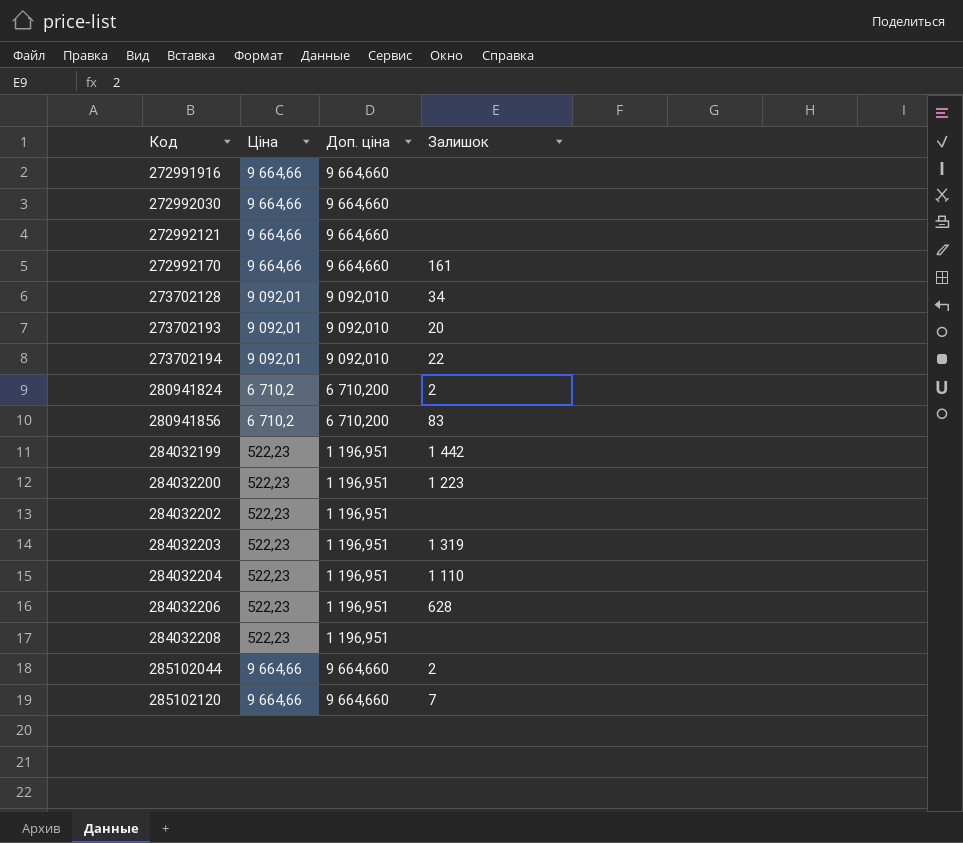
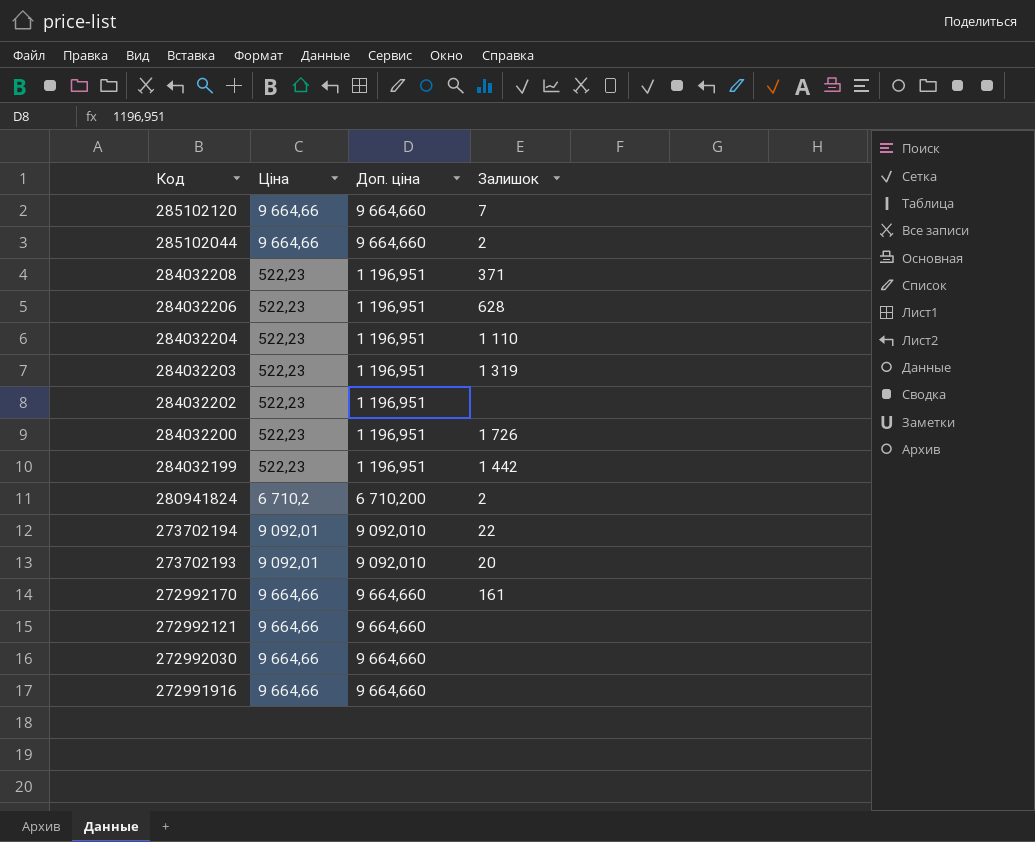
row order: Код ascending -> Код descending
row 273702128: 9 092,01 | 9 092,010 | 34 -> none
row 280941856: 6 710,2 | 6 710,200 | 83 -> none
284032208 | Залишок: none -> 371
284032200 | Залишок: 1 223 -> 1 726

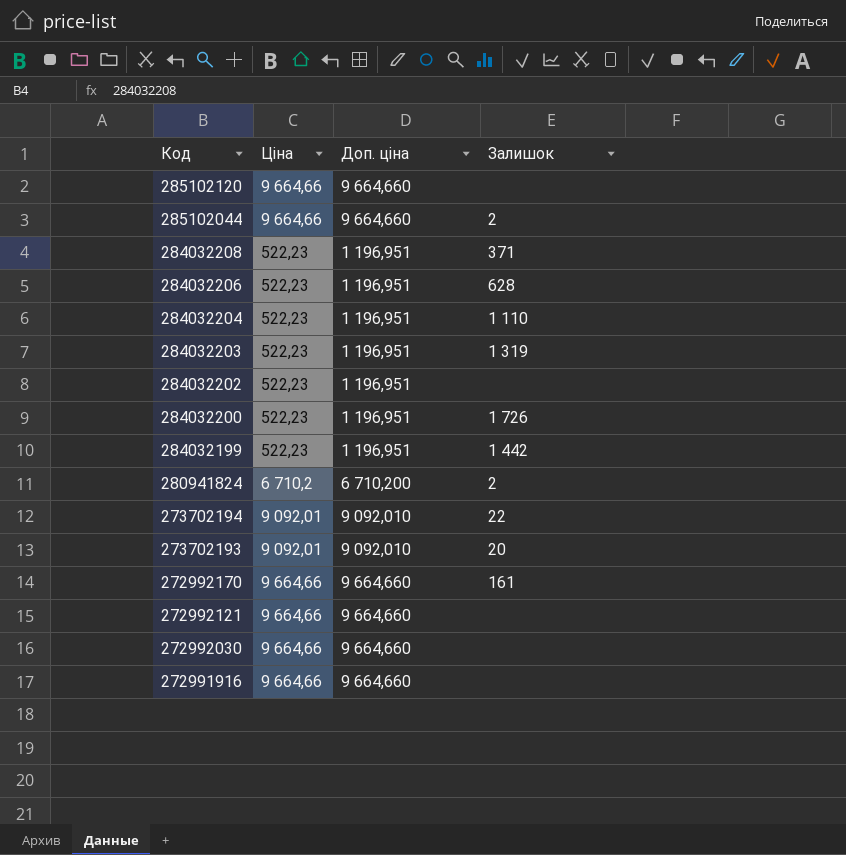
285102120 | Залишок: 7 -> none

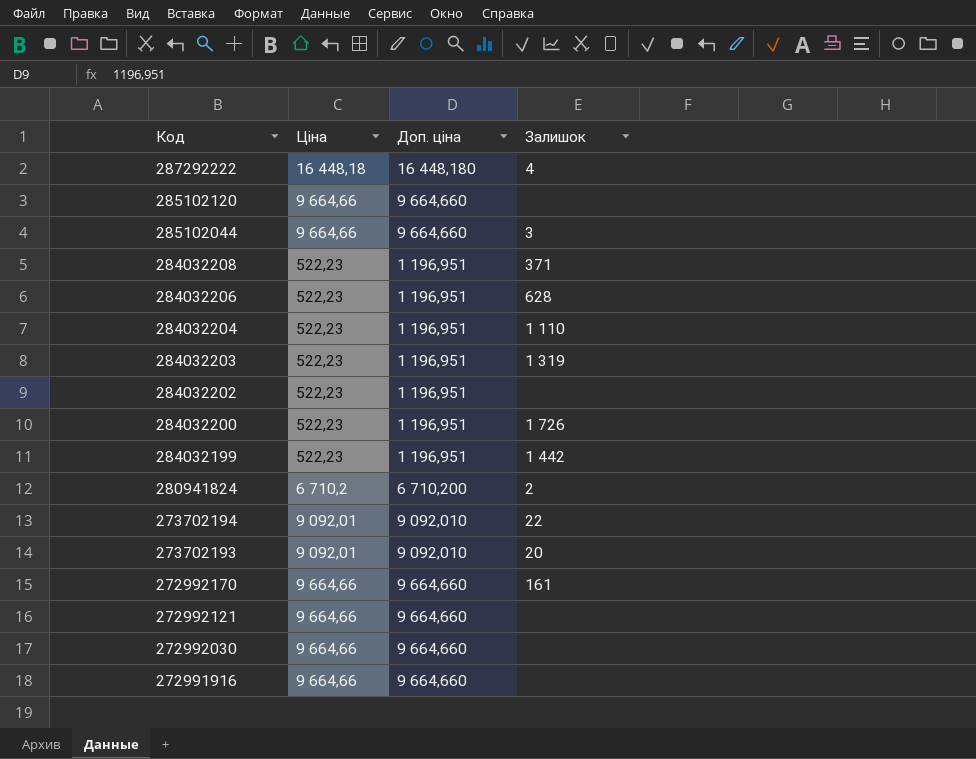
row 287292222: none -> 16 448,18 | 16 448,180 | 4
285102044 | Залишок: 2 -> 3

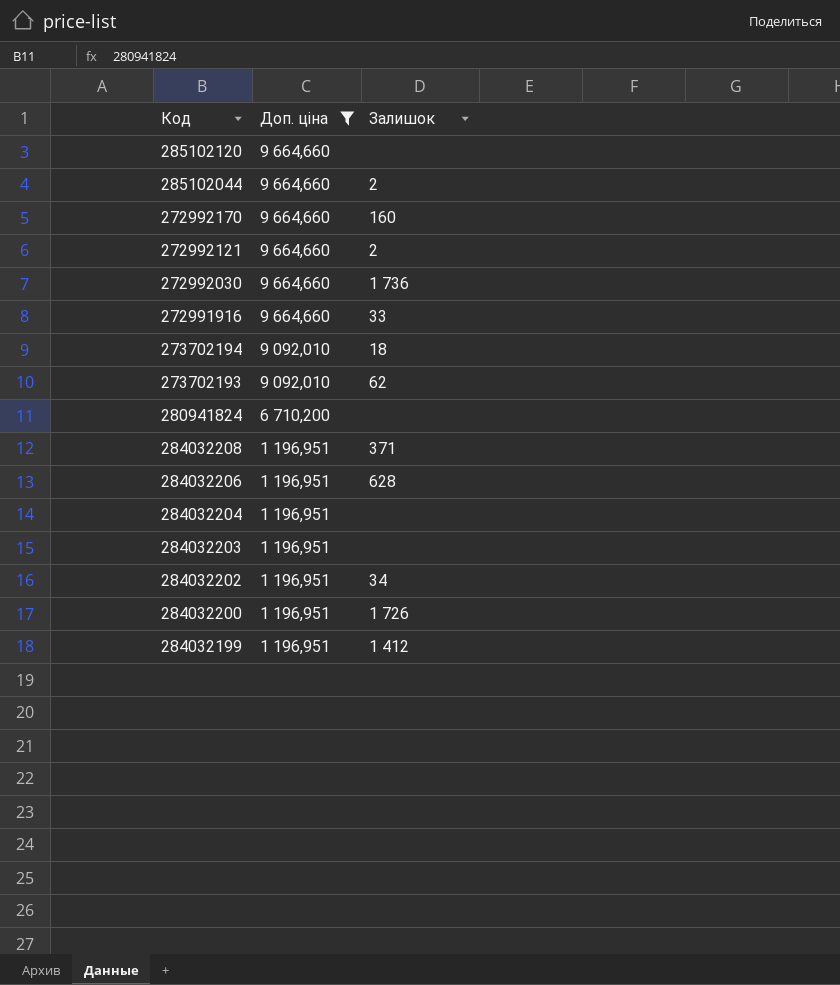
filter: none -> Доп. ціна != 16 448,180
row order: Код descending -> Доп. ціна descending
column Ціна | position: 2 -> none
285102044 | Залишок: 3 -> 2
272992170 | Залишок: 161 -> 160
272992121 | Залишок: none -> 2
272992030 | Залишок: none -> 1 736
272991916 | Залишок: none -> 33
273702194 | Залишок: 22 -> 18
273702193 | Залишок: 20 -> 62
280941824 | Залишок: 2 -> none
284032204 | Залишок: 1 110 -> none
284032203 | Залишок: 1 319 -> none
284032202 | Залишок: none -> 34
284032199 | Залишок: 1 442 -> 1 412

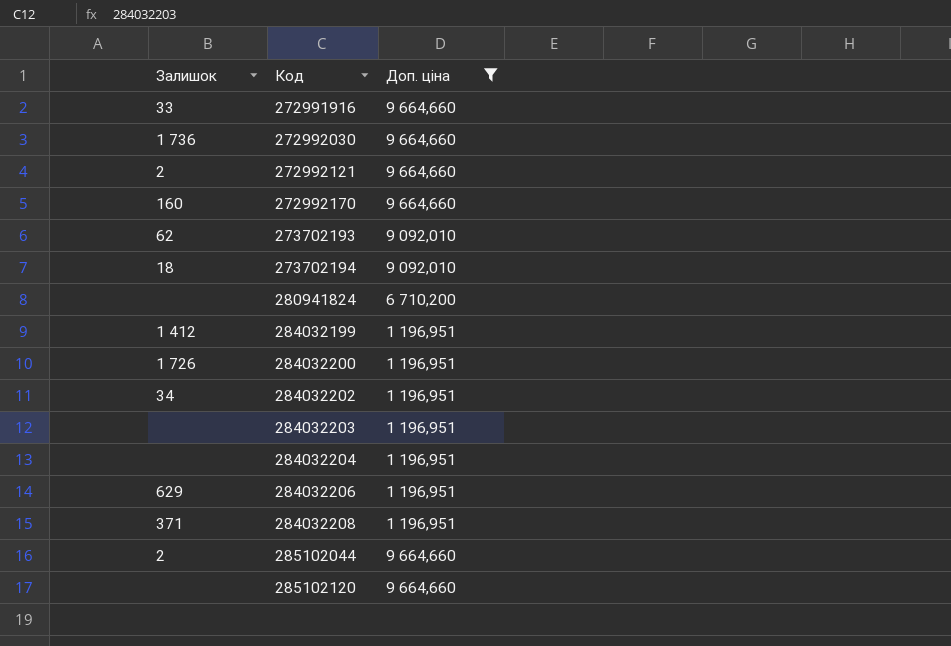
row order: Доп. ціна descending -> Код ascending
column Залишок | position: 3 -> 1
284032206 | Залишок: 628 -> 629

